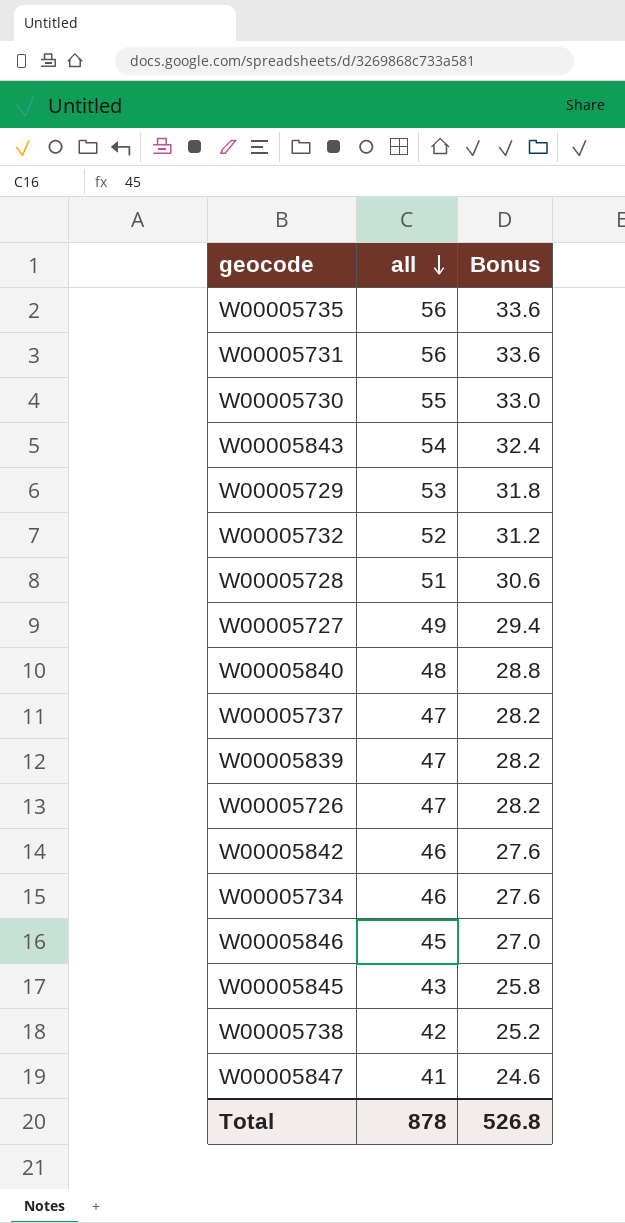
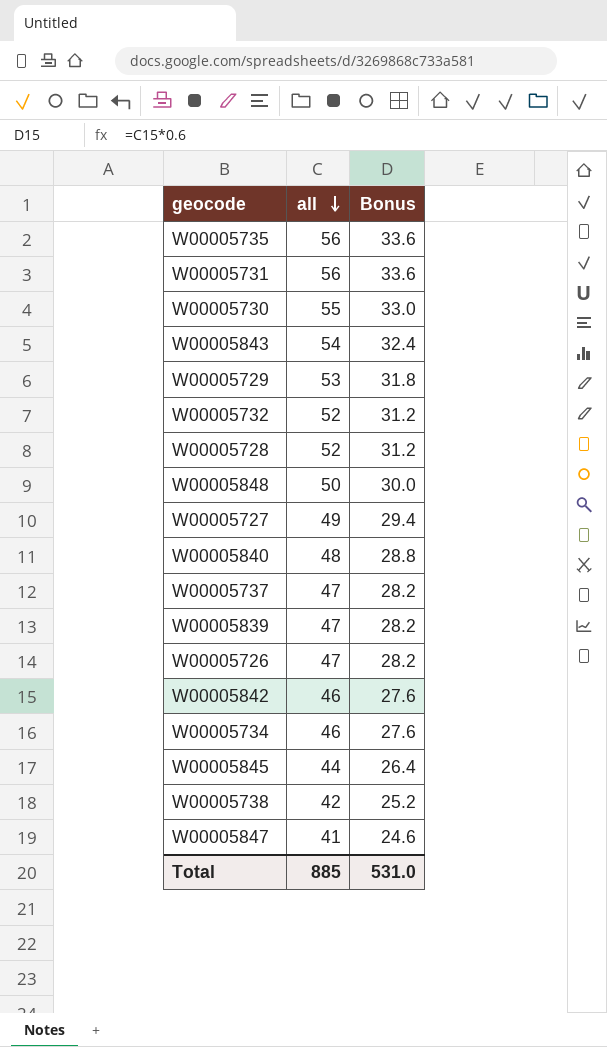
row W00005846: 45 | 27.0 -> none
W00005728 | all: 51 -> 52
W00005728 | Bonus: 30.6 -> 31.2
row W00005848: none -> 50 | 30.0
W00005845 | all: 43 -> 44
W00005845 | Bonus: 25.8 -> 26.4
Total | all: 878 -> 885
Total | Bonus: 526.8 -> 531.0

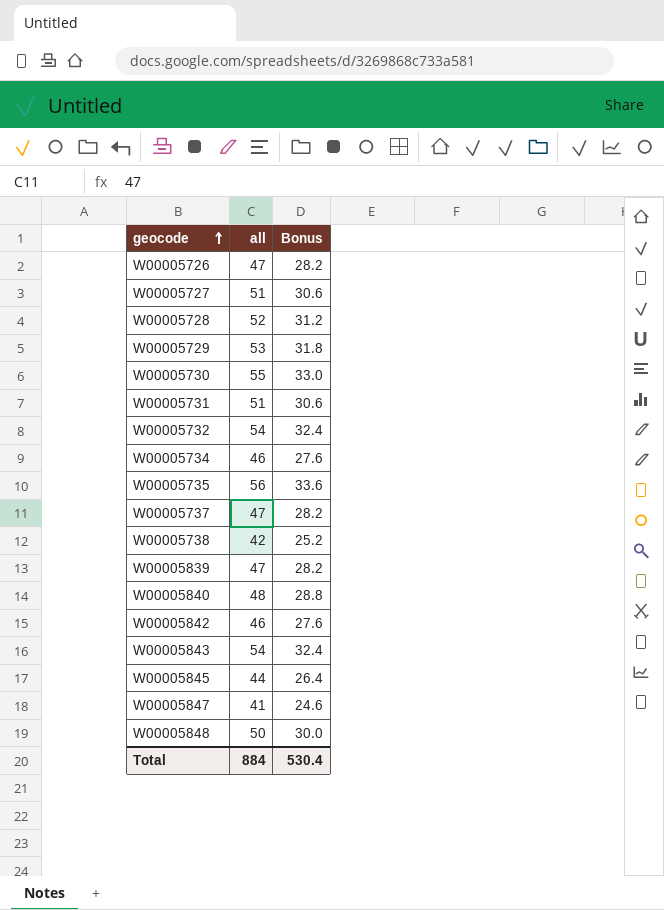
row order: all descending -> geocode ascending
W00005727 | all: 49 -> 51
W00005727 | Bonus: 29.4 -> 30.6
W00005731 | all: 56 -> 51
W00005731 | Bonus: 33.6 -> 30.6
W00005732 | all: 52 -> 54
W00005732 | Bonus: 31.2 -> 32.4
Total | all: 885 -> 884
Total | Bonus: 531.0 -> 530.4

